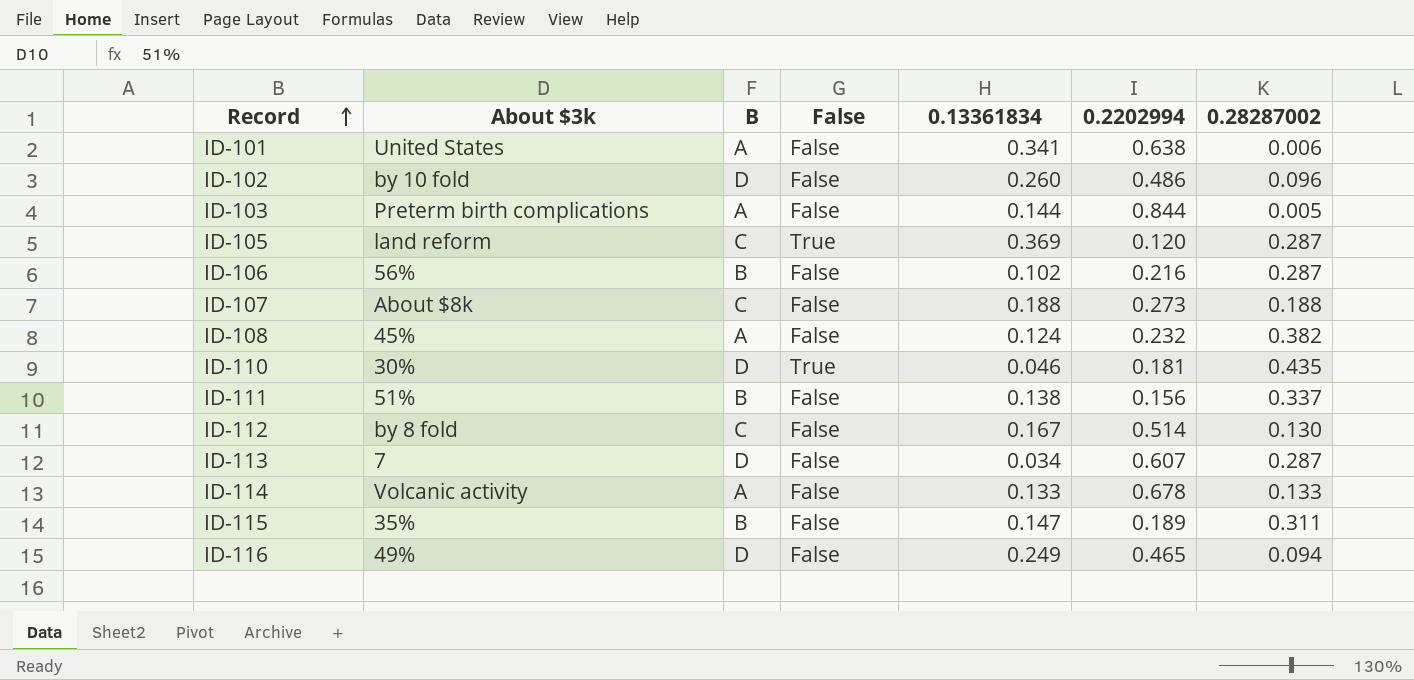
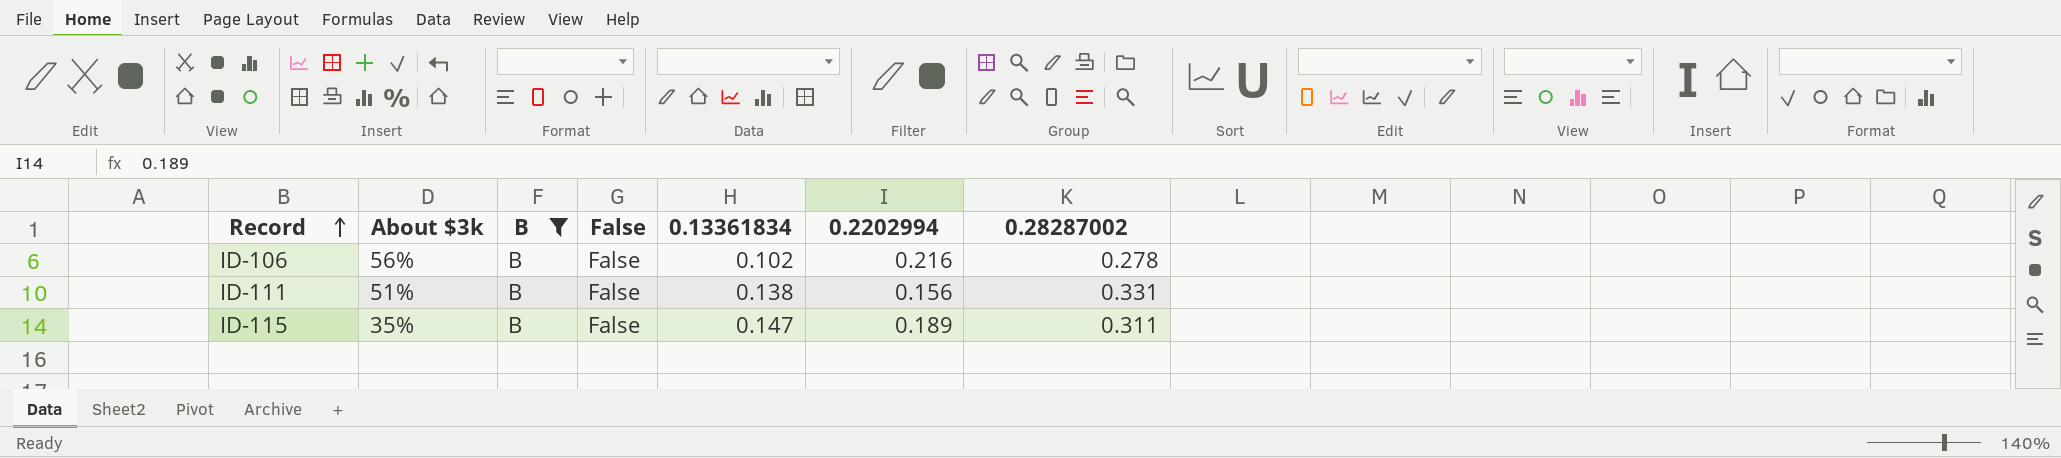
filter: none -> B = B
ID-106 | 0.28287002: 0.287 -> 0.278
ID-111 | 0.28287002: 0.337 -> 0.331

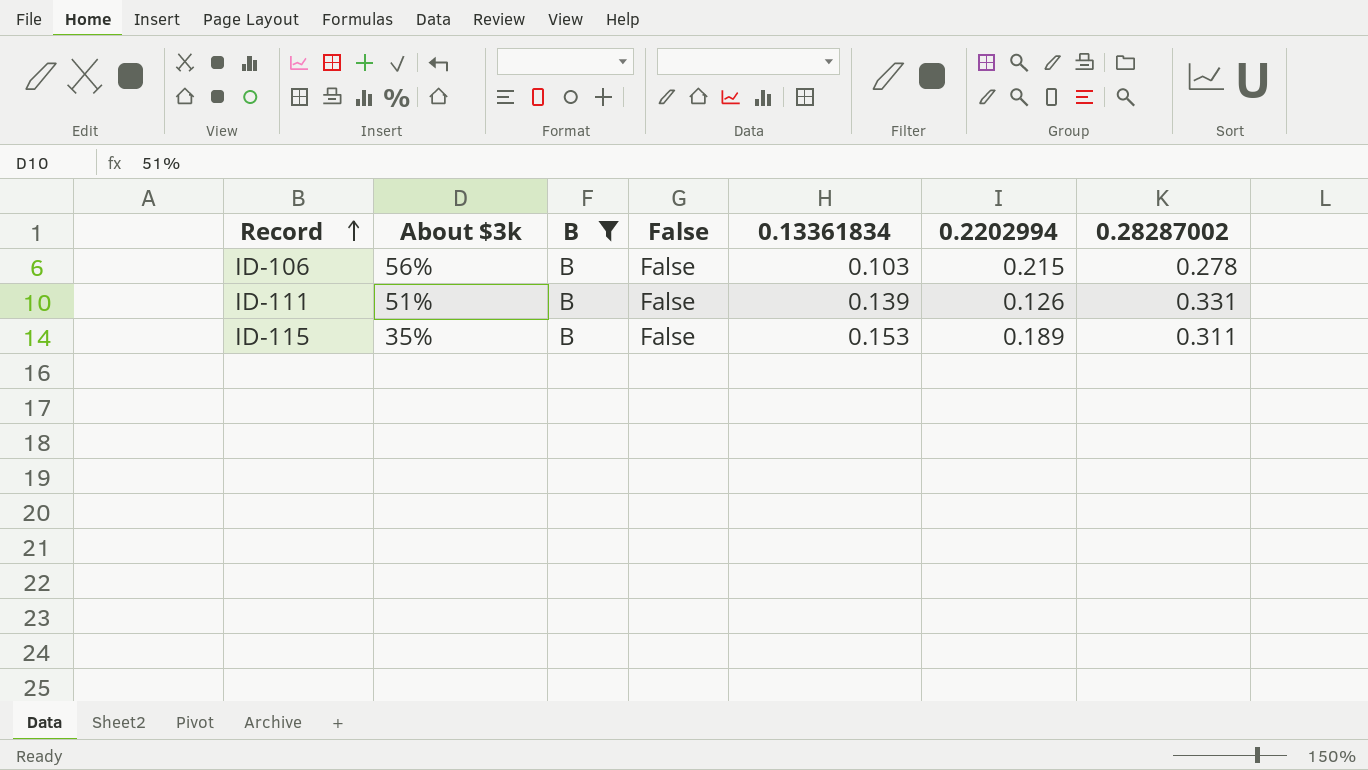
ID-106 | 0.13361834: 0.102 -> 0.103
ID-106 | 0.2202994: 0.216 -> 0.215
ID-111 | 0.13361834: 0.138 -> 0.139
ID-111 | 0.2202994: 0.156 -> 0.126
ID-115 | 0.13361834: 0.147 -> 0.153

